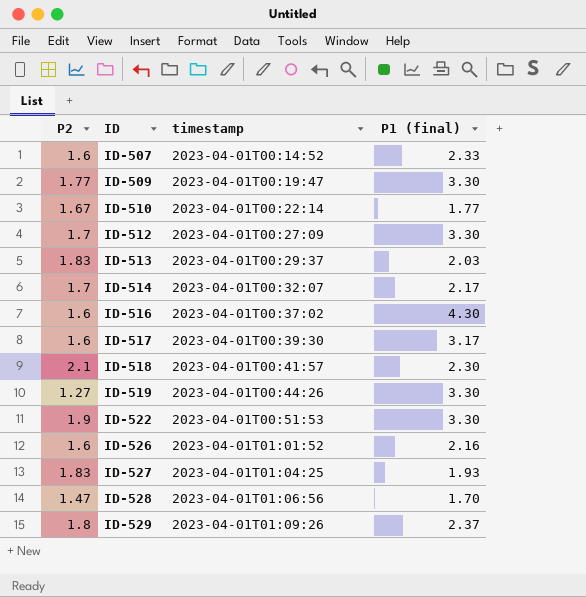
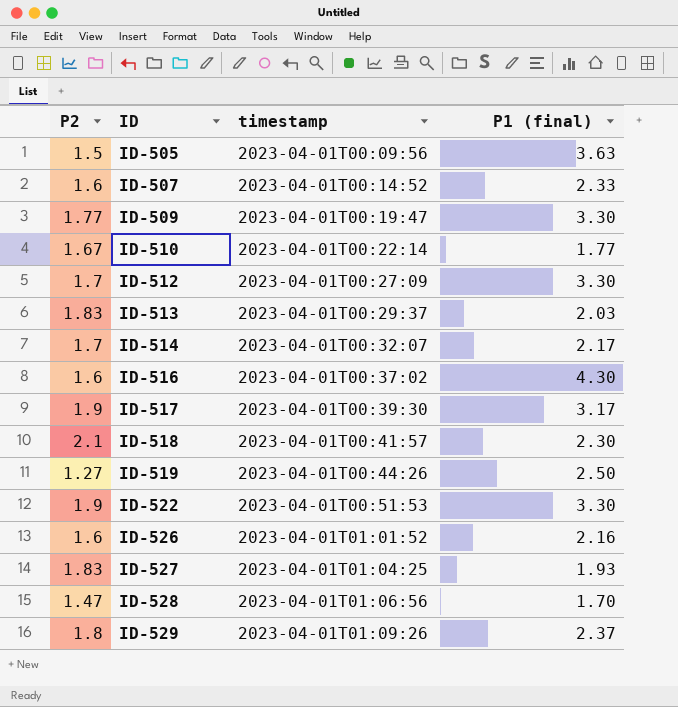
row ID-505: none -> 1.5 | 2023-04-01T00:09:56 | 3.63
ID-517 | P2: 1.6 -> 1.9
ID-519 | P1 (final): 3.30 -> 2.50

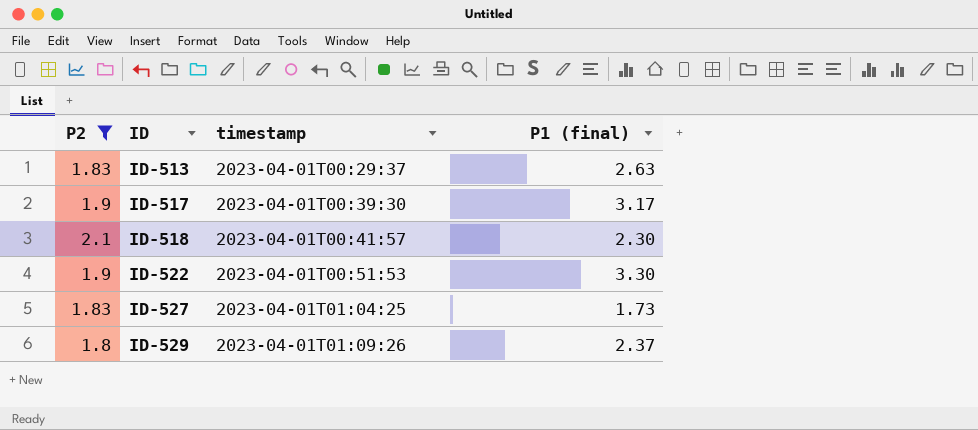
filter: none -> P2 >= 1.8
ID-513 | P1 (final): 2.03 -> 2.63
ID-527 | P1 (final): 1.93 -> 1.73

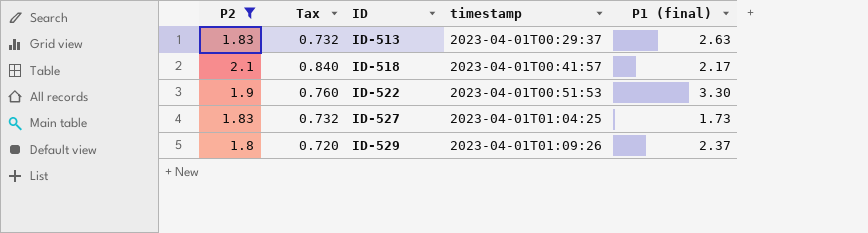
column Tax | formula: none -> [P2] * 0.4
row ID-517: 1.9 | 2023-04-01T00:39:30 | 3.17 -> none
ID-518 | P1 (final): 2.30 -> 2.17

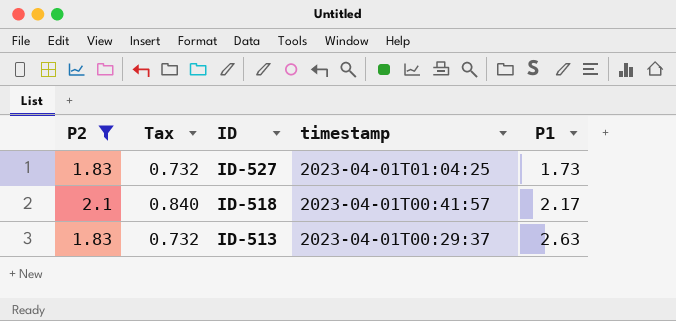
row order: ID ascending -> ID descending
column name: P1 (final) -> P1
row ID-522: 1.9 | 0.760 | 2023-04-01T00:51:53 | 3.30 -> none
row ID-529: 1.8 | 0.720 | 2023-04-01T01:09:26 | 2.37 -> none

